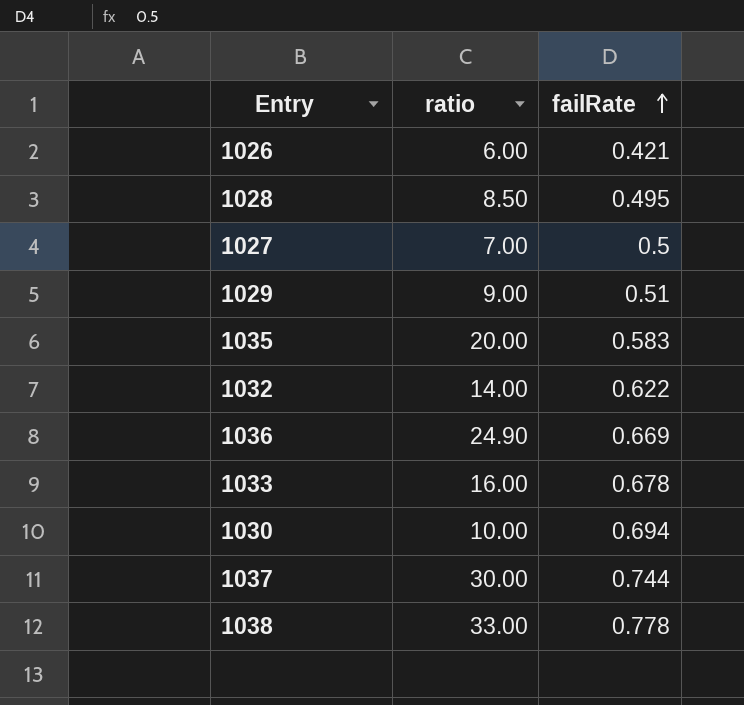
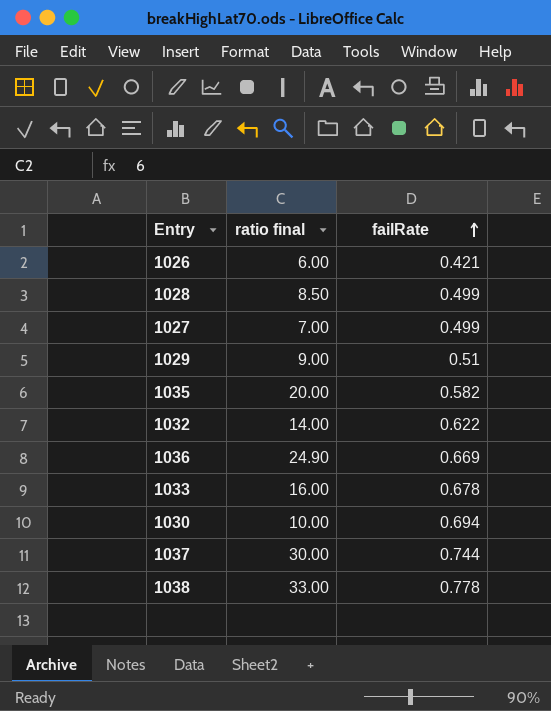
column name: ratio -> ratio final
1028 | failRate: 0.495 -> 0.499
1027 | failRate: 0.5 -> 0.499
1035 | failRate: 0.583 -> 0.582

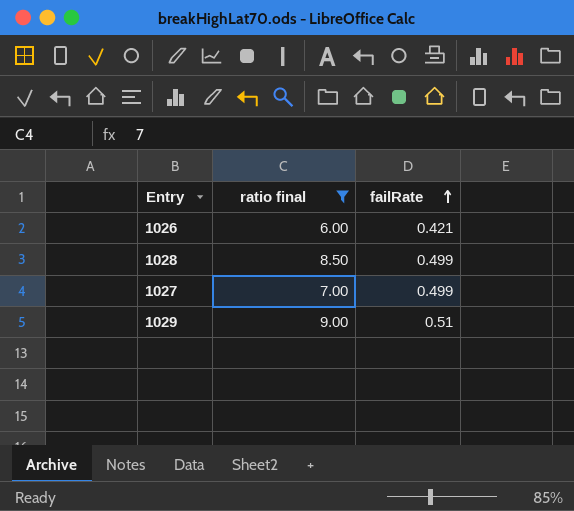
filter: none -> ratio final <= 9.00

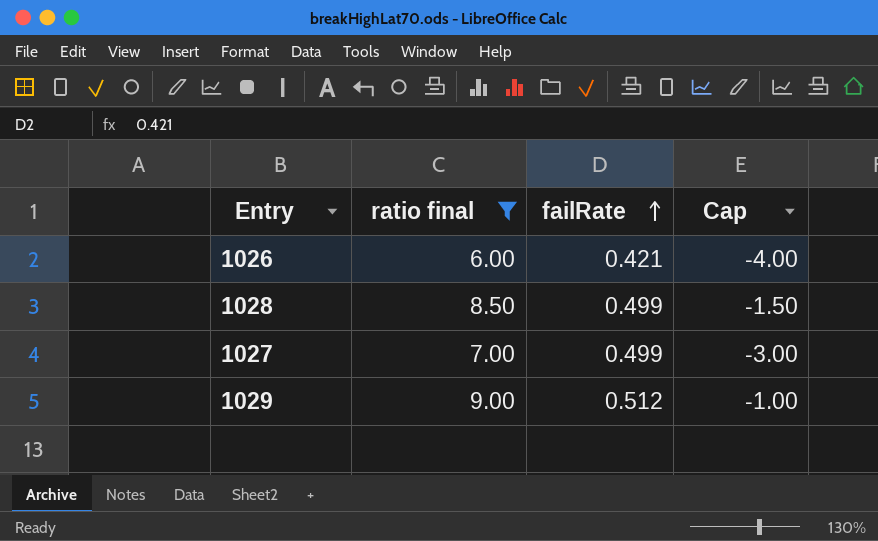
column Cap | formula: none -> [ratio final] - 10
1029 | failRate: 0.51 -> 0.512

